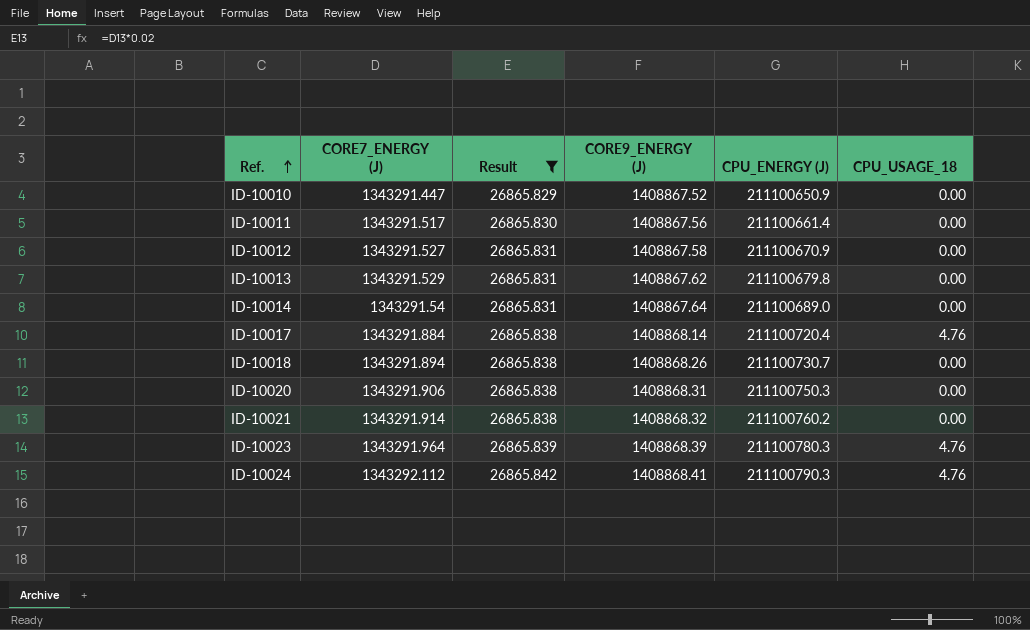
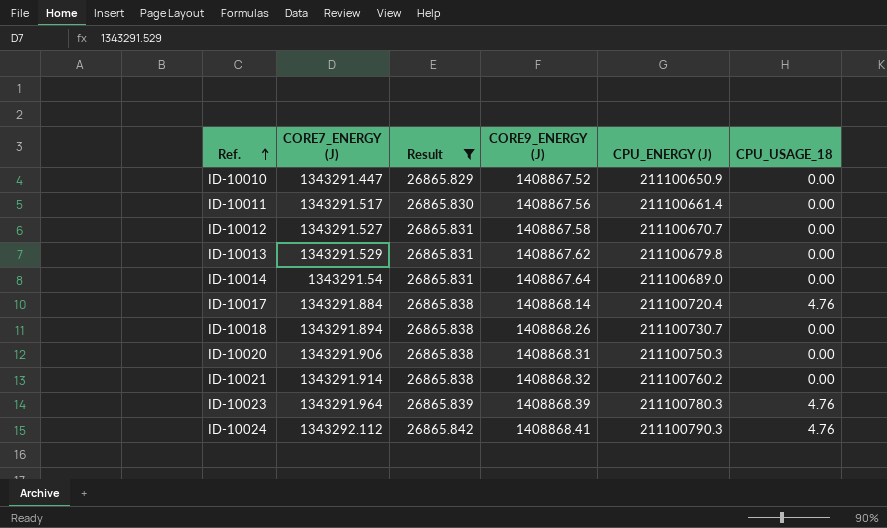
ID-10012 | CPU_ENERGY (J): 211100670.9 -> 211100670.7

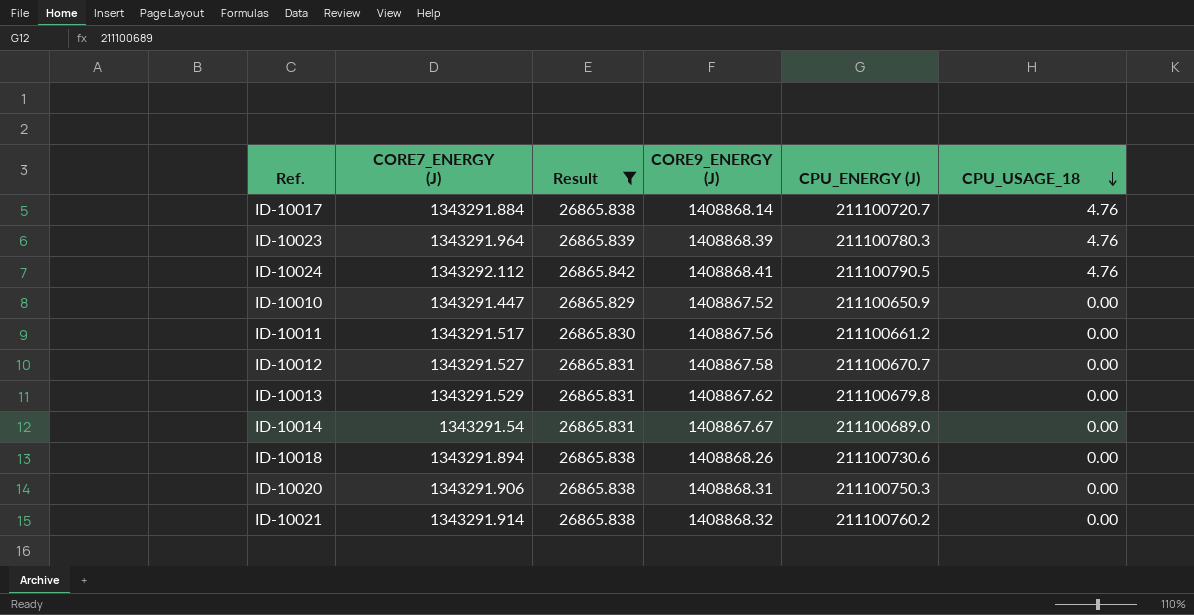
row order: Ref. ascending -> CPU_USAGE_18 descending
ID-10017 | CPU_ENERGY (J): 211100720.4 -> 211100720.7
ID-10024 | CPU_ENERGY (J): 211100790.3 -> 211100790.5
ID-10011 | CPU_ENERGY (J): 211100661.4 -> 211100661.2
ID-10014 | CORE9_ENERGY (J): 1408867.64 -> 1408867.67
ID-10018 | CPU_ENERGY (J): 211100730.7 -> 211100730.6

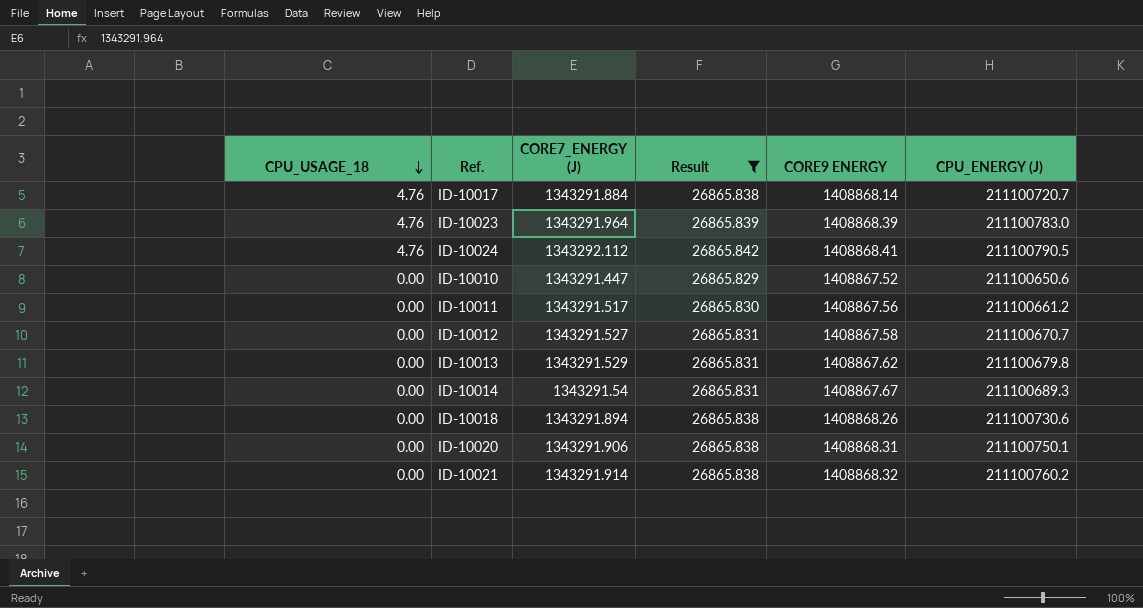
column CPU_USAGE_18 | position: 6 -> 1
column name: CORE9_ENERGY (J) -> CORE9 ENERGY
ID-10023 | CPU_ENERGY (J): 211100780.3 -> 211100783.0
ID-10010 | CPU_ENERGY (J): 211100650.9 -> 211100650.6
ID-10014 | CPU_ENERGY (J): 211100689.0 -> 211100689.3
ID-10020 | CPU_ENERGY (J): 211100750.3 -> 211100750.1

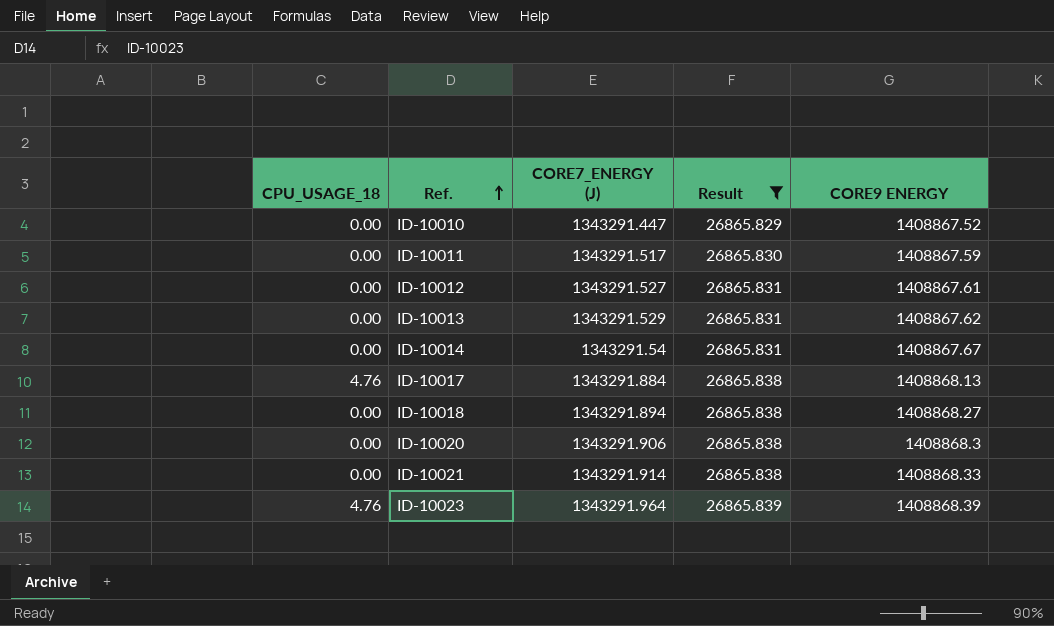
row order: CPU_USAGE_18 descending -> Ref. ascending
column CPU_ENERGY (J) | position: 6 -> none
row ID-10024: 4.76 | 1343292.112 | 26865.842 | 1408868.41 | 211100790.5 -> none
ID-10011 | CORE9 ENERGY: 1408867.56 -> 1408867.59
ID-10012 | CORE9 ENERGY: 1408867.58 -> 1408867.61
ID-10017 | CORE9 ENERGY: 1408868.14 -> 1408868.13
ID-10018 | CORE9 ENERGY: 1408868.26 -> 1408868.27
ID-10020 | CORE9 ENERGY: 1408868.31 -> 1408868.3
ID-10021 | CORE9 ENERGY: 1408868.32 -> 1408868.33

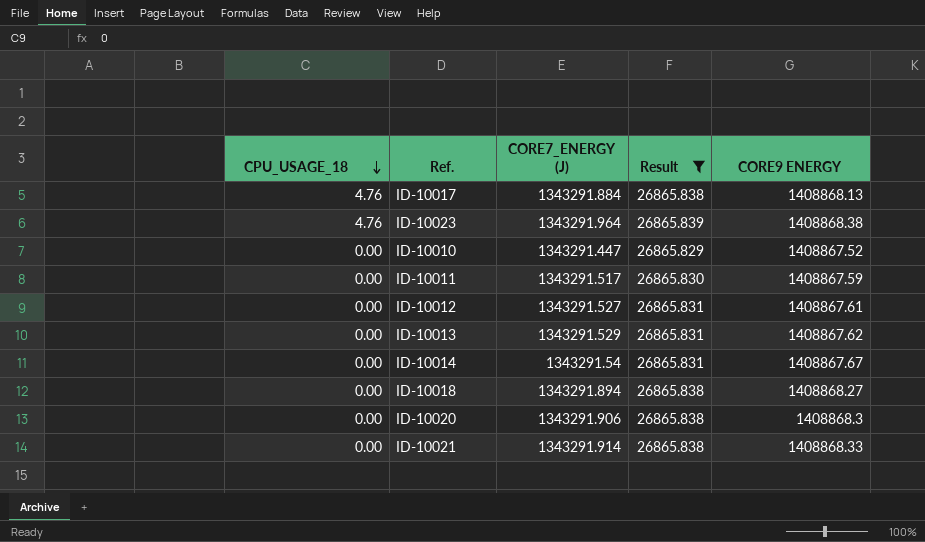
row order: Ref. ascending -> CPU_USAGE_18 descending
ID-10023 | CORE9 ENERGY: 1408868.39 -> 1408868.38

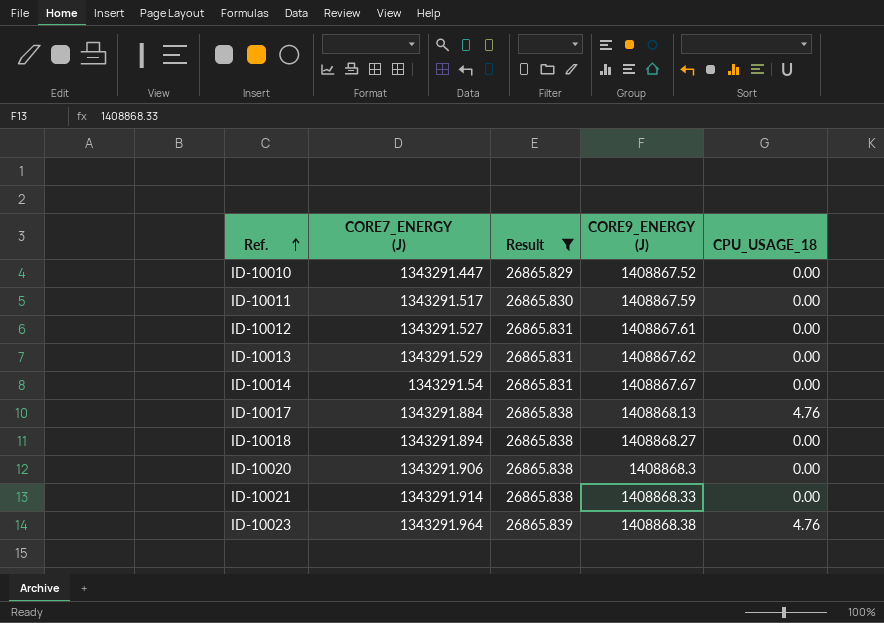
row order: CPU_USAGE_18 descending -> Ref. ascending
column name: CORE9 ENERGY -> CORE9_ENERGY (J)
column CPU_USAGE_18 | position: 1 -> 5

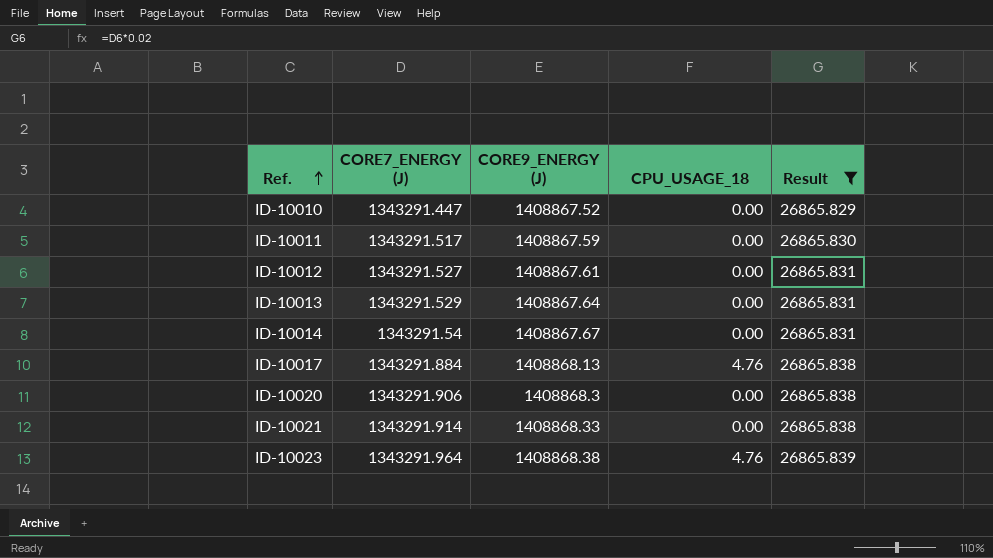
column Result | position: 3 -> 5
row ID-10018: 1343291.894 | 26865.838 | 1408868.27 | 0.00 -> none
ID-10013 | CORE9_ENERGY (J): 1408867.62 -> 1408867.64

